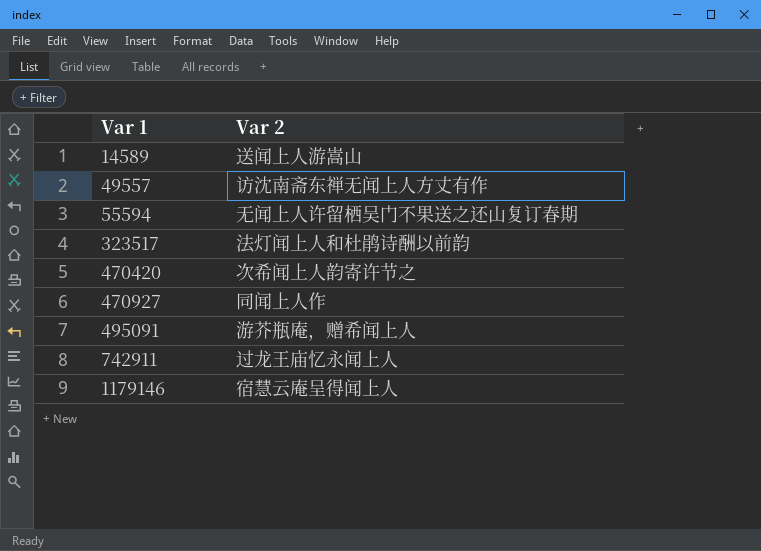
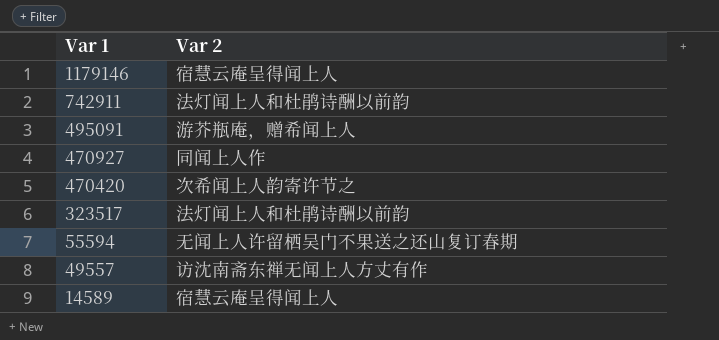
row order: Var 1 ascending -> Var 1 descending
742911 | Var 2: 过龙王庙忆永闻上人 -> 法灯闻上人和杜鹃诗酬以前韵
14589 | Var 2: 送闻上人游嵩山 -> 宿慧云庵呈得闻上人

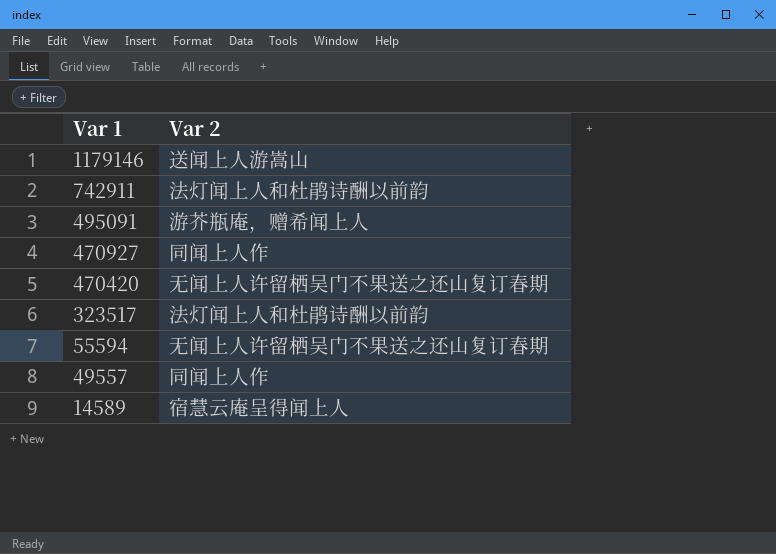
1179146 | Var 2: 宿慧云庵呈得闻上人 -> 送闻上人游嵩山
470420 | Var 2: 次希闻上人韵寄许节之 -> 无闻上人许留栖吴门不果送之还山复订春期
49557 | Var 2: 访沈南斋东禅无闻上人方丈有作 -> 同闻上人作

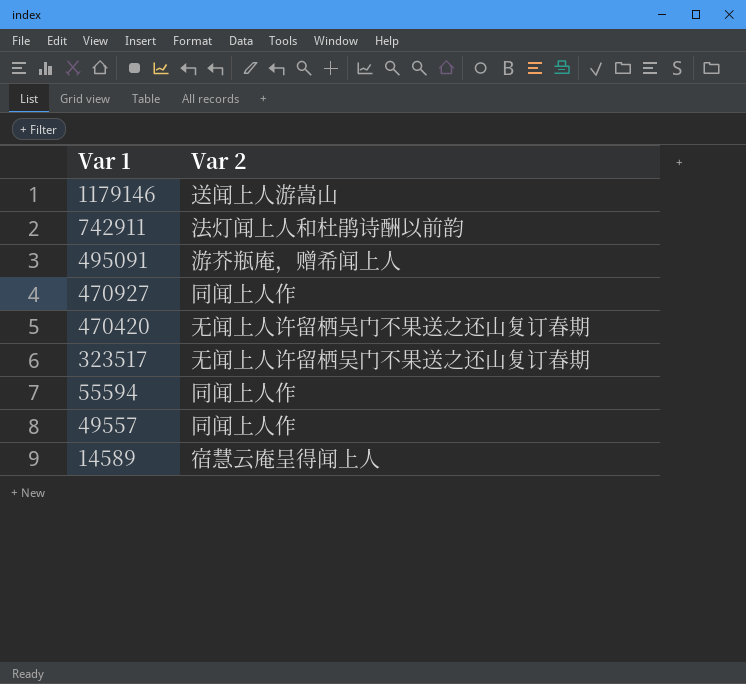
323517 | Var 2: 法灯闻上人和杜鹃诗酬以前韵 -> 无闻上人许留栖吴门不果送之还山复订春期
55594 | Var 2: 无闻上人许留栖吴门不果送之还山复订春期 -> 同闻上人作

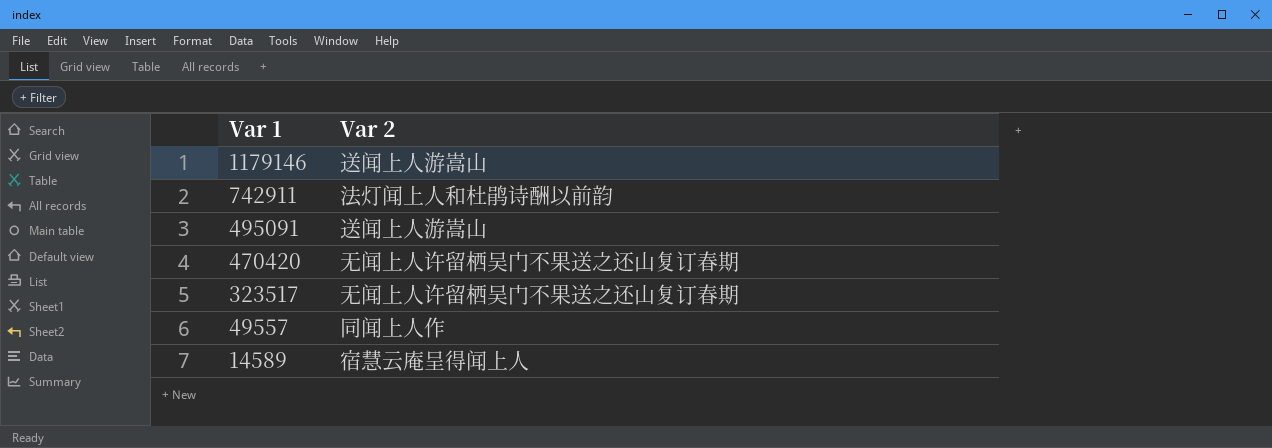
row 470927: 同闻上人作 -> none
row 55594: 同闻上人作 -> none
495091 | Var 2: 游芥瓶庵，赠希闻上人 -> 送闻上人游嵩山

